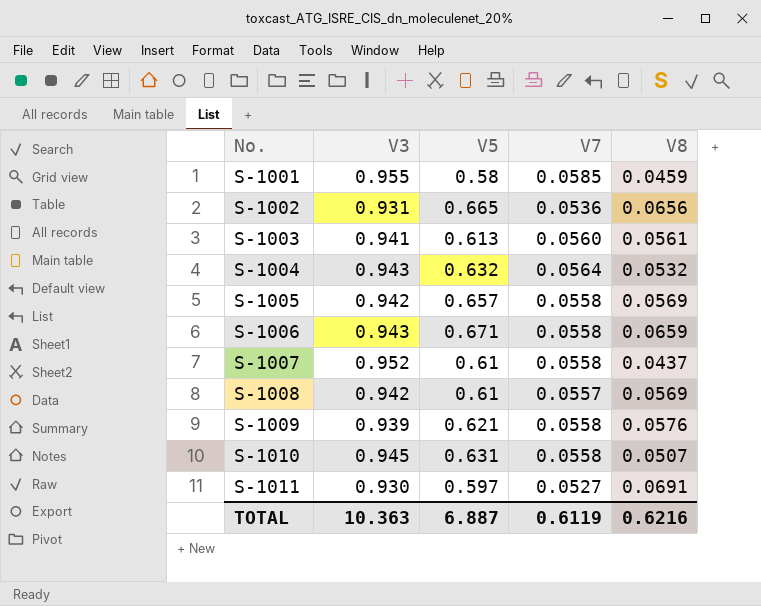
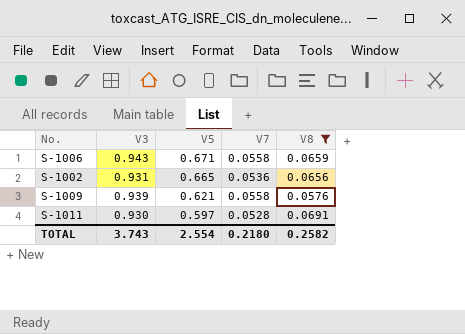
filter: none -> V8 >= 0.0576
row order: No. ascending -> V5 descending
S-1011 | V7: 0.0527 -> 0.0528
TOTAL | V3: 10.363 -> 3.743
TOTAL | V5: 6.887 -> 2.554
TOTAL | V7: 0.6119 -> 0.2180
TOTAL | V8: 0.6216 -> 0.2582

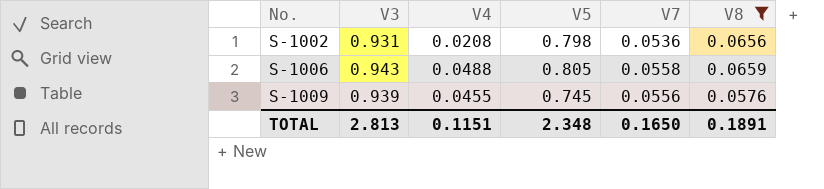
row order: V5 descending -> No. ascending
column V4 | position: none -> 3
row S-1011: 0.930 | 0.597 | 0.0528 | 0.0691 -> none
S-1002 | V5: 0.665 -> 0.798
S-1006 | V5: 0.671 -> 0.805
S-1009 | V5: 0.621 -> 0.745
S-1009 | V7: 0.0558 -> 0.0556
TOTAL | V3: 3.743 -> 2.813
TOTAL | V5: 2.554 -> 2.348
TOTAL | V7: 0.2180 -> 0.1650
TOTAL | V8: 0.2582 -> 0.1891

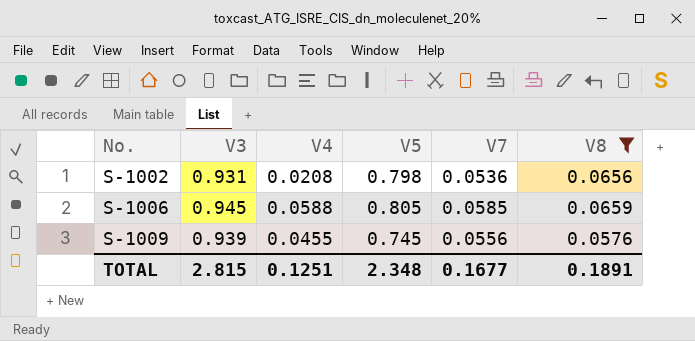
S-1006 | V3: 0.943 -> 0.945
S-1006 | V4: 0.0488 -> 0.0588
S-1006 | V7: 0.0558 -> 0.0585
TOTAL | V3: 2.813 -> 2.815
TOTAL | V4: 0.1151 -> 0.1251
TOTAL | V7: 0.1650 -> 0.1677

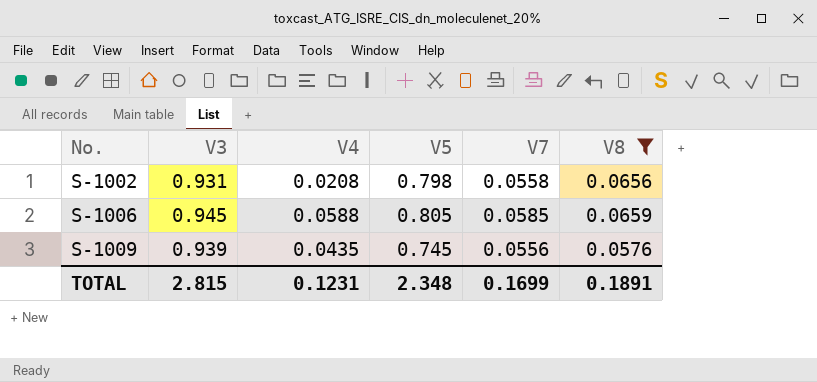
S-1002 | V7: 0.0536 -> 0.0558
S-1009 | V4: 0.0455 -> 0.0435
TOTAL | V4: 0.1251 -> 0.1231
TOTAL | V7: 0.1677 -> 0.1699

